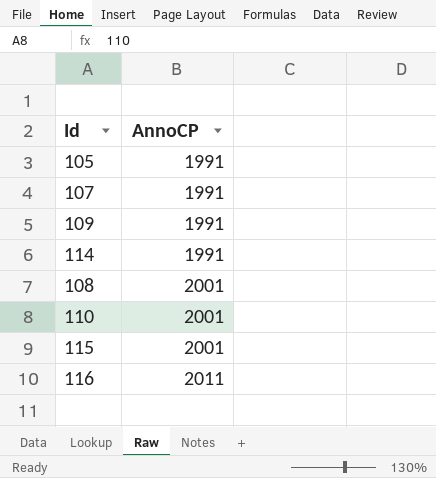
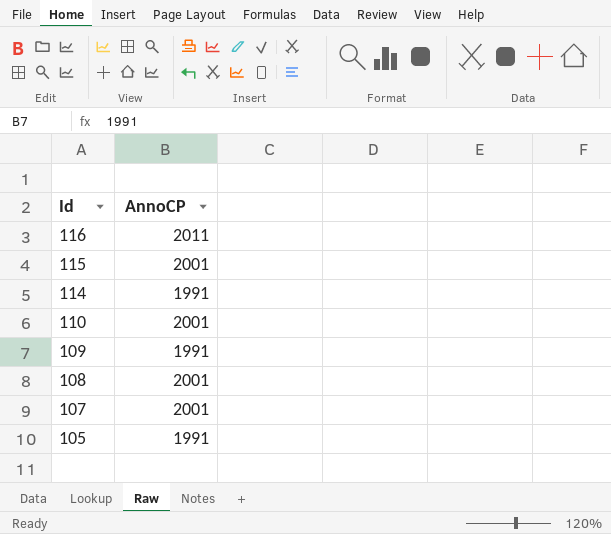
row order: AnnoCP ascending -> Id descending
107 | AnnoCP: 1991 -> 2001

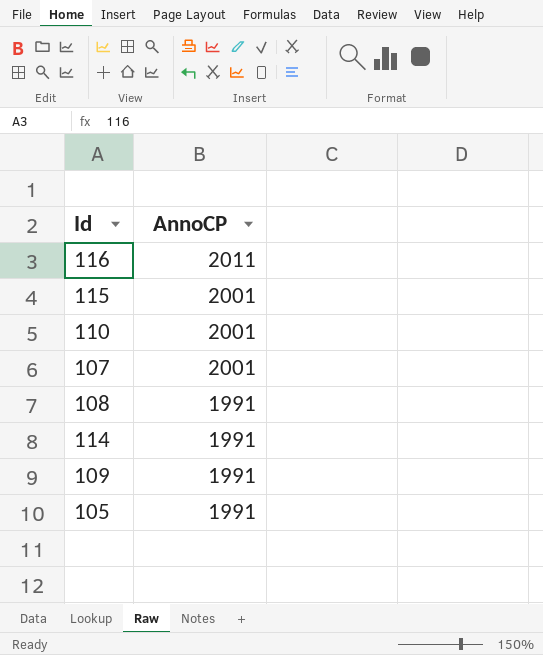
row order: Id descending -> AnnoCP descending
108 | AnnoCP: 2001 -> 1991

